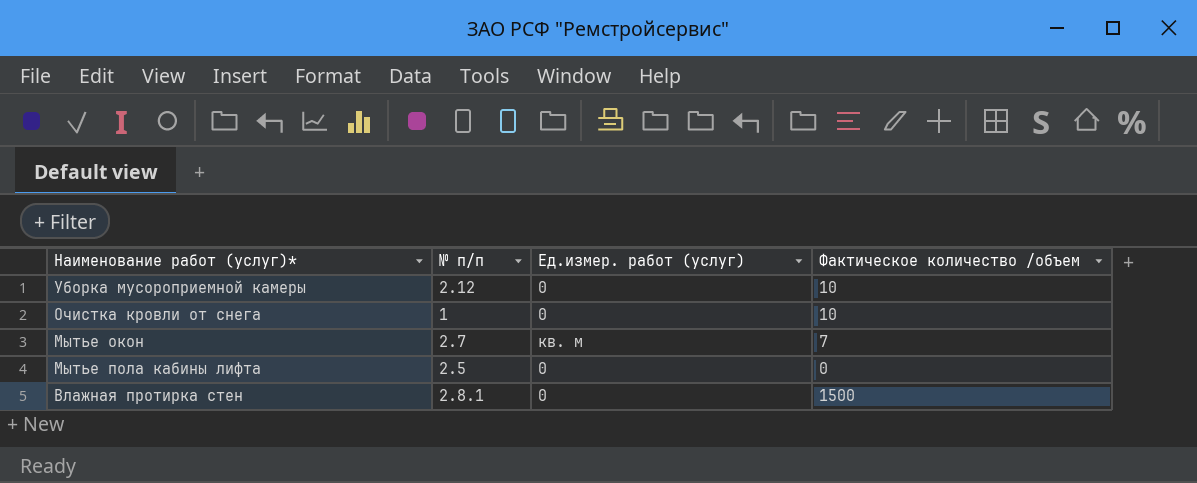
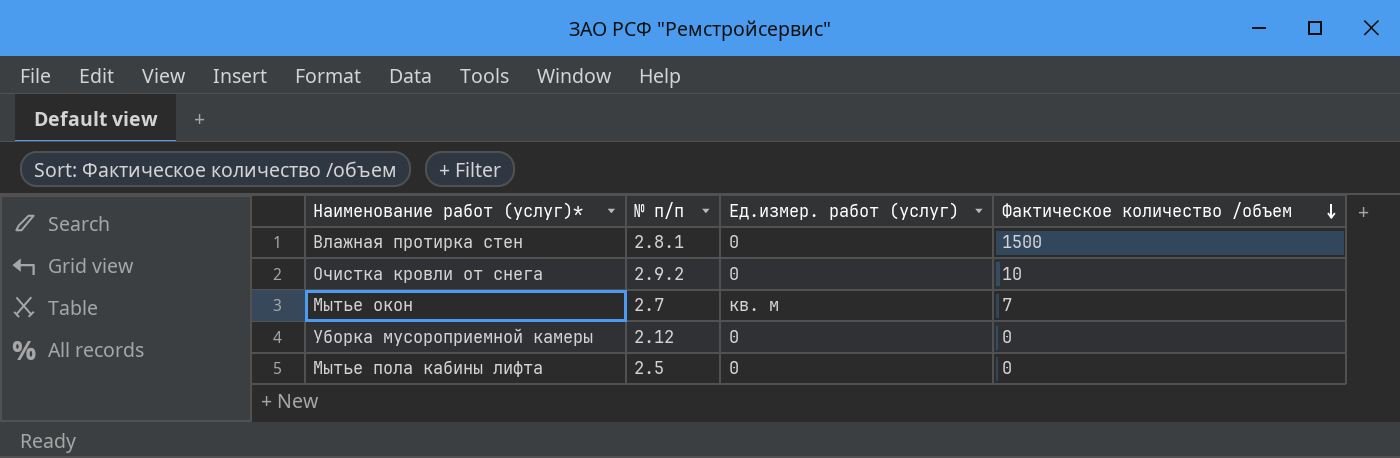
row order: none -> Фактическое количество /объем descending
Очистка кровли от снега | № п/п: 1 -> 2.9.2
Уборка мусороприемной камеры | Фактическое количество /объем: 10 -> 0

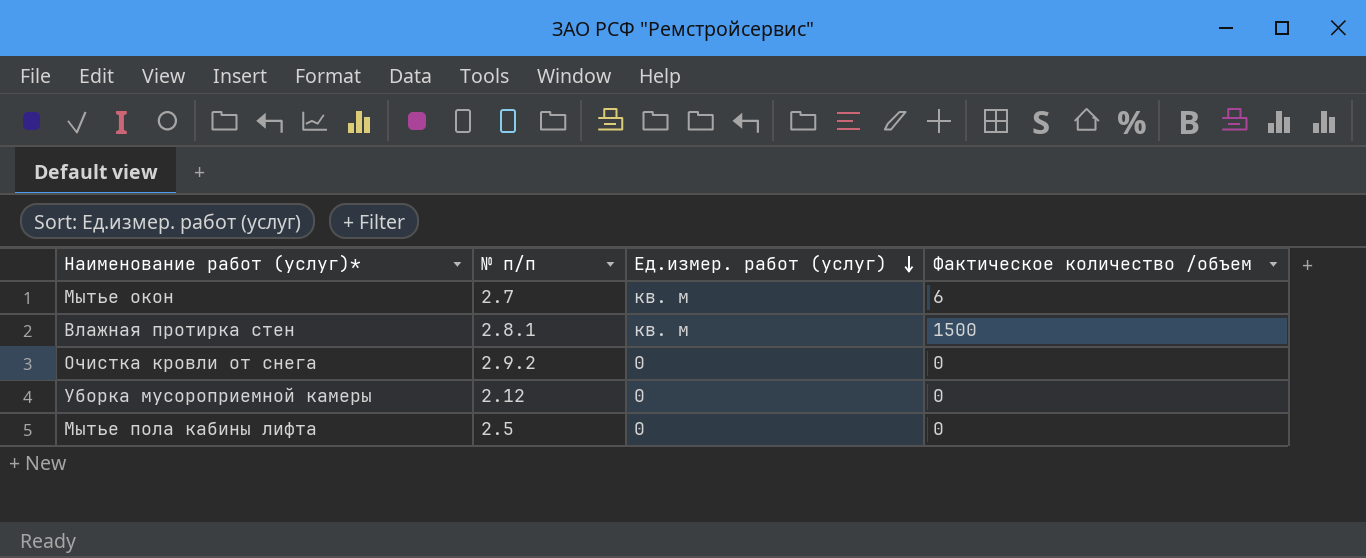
row order: Фактическое количество /объем descending -> Ед.измер. работ (услуг) descending
Мытье окон | Фактическое количество /объем: 7 -> 6
Влажная протирка стен | Ед.измер. работ (услуг): 0 -> кв. м
Очистка кровли от снега | Фактическое количество /объем: 10 -> 0

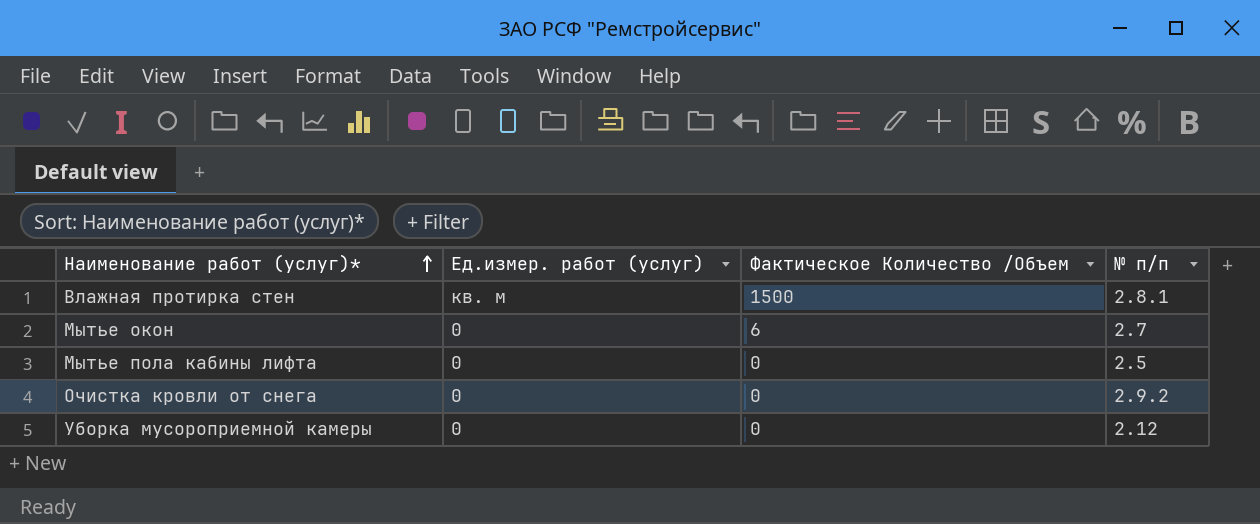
row order: Ед.измер. работ (услуг) descending -> Наименование работ (услуг)* ascending
column name: Фактическое количество /объем -> Фактическое Количество /Объем
column № п/п | position: 2 -> 4
Мытье окон | Ед.измер. работ (услуг): кв. м -> 0

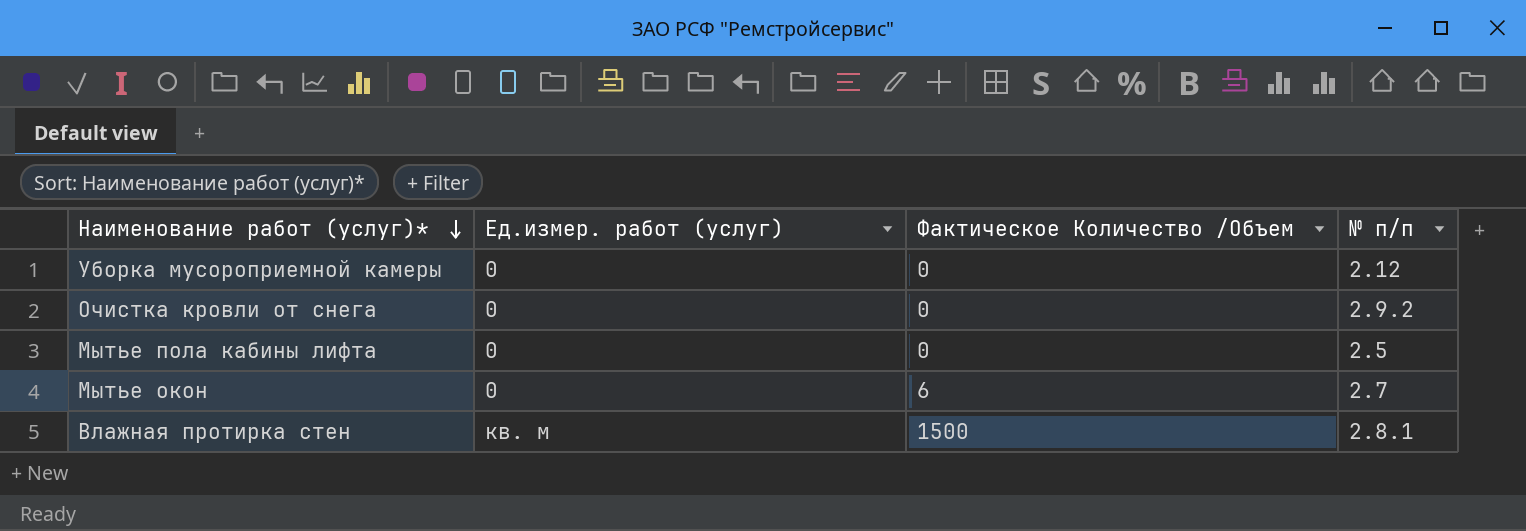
row order: Наименование работ (услуг)* ascending -> Наименование работ (услуг)* descending

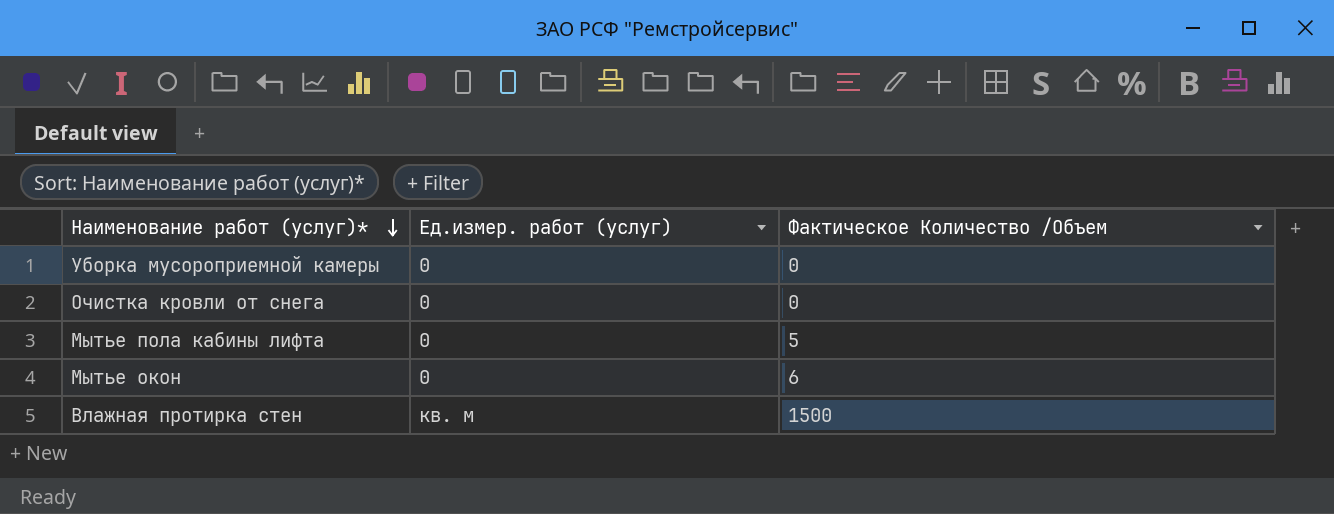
column № п/п | position: 4 -> none
Мытье пола кабины лифта | Фактическое Количество /Объем: 0 -> 5

